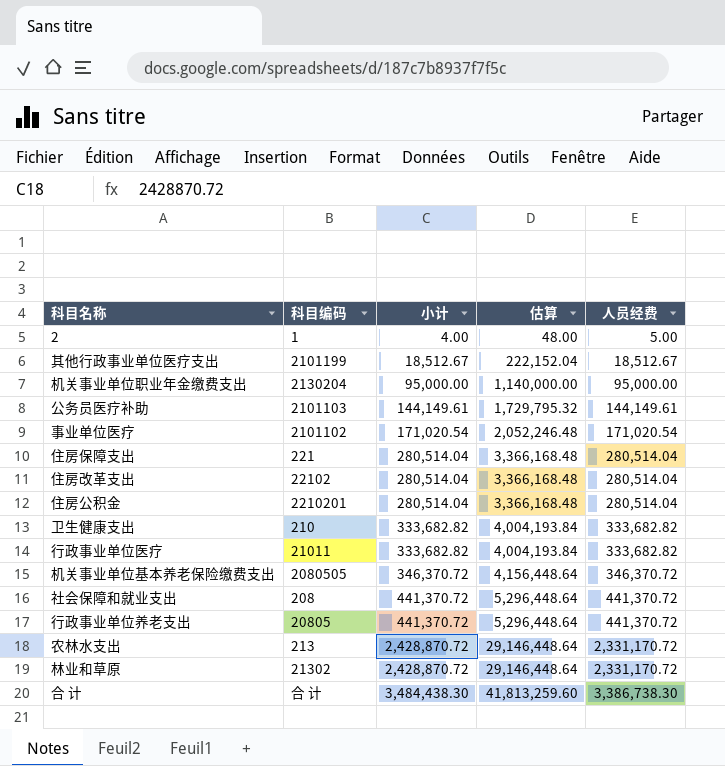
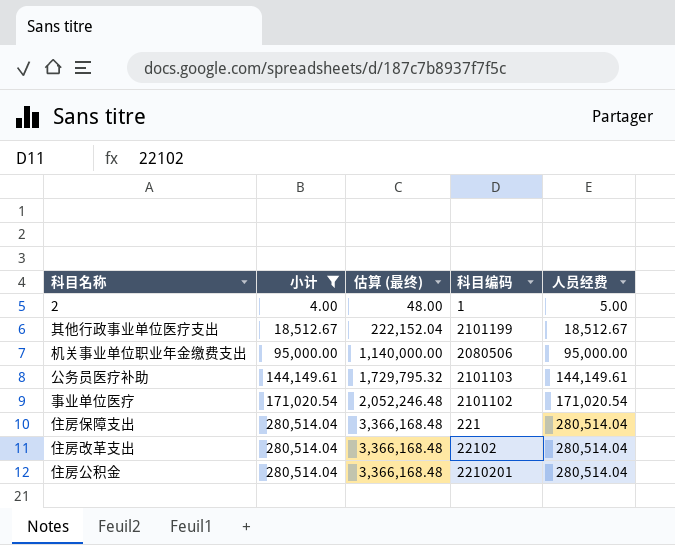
filter: none -> 小计 <= 280,514.04
column name: 估算 -> 估算 (最终)
column 科目编码 | position: 2 -> 4
机关事业单位职业年金缴费支出 | 科目编码: 2130204 -> 2080506

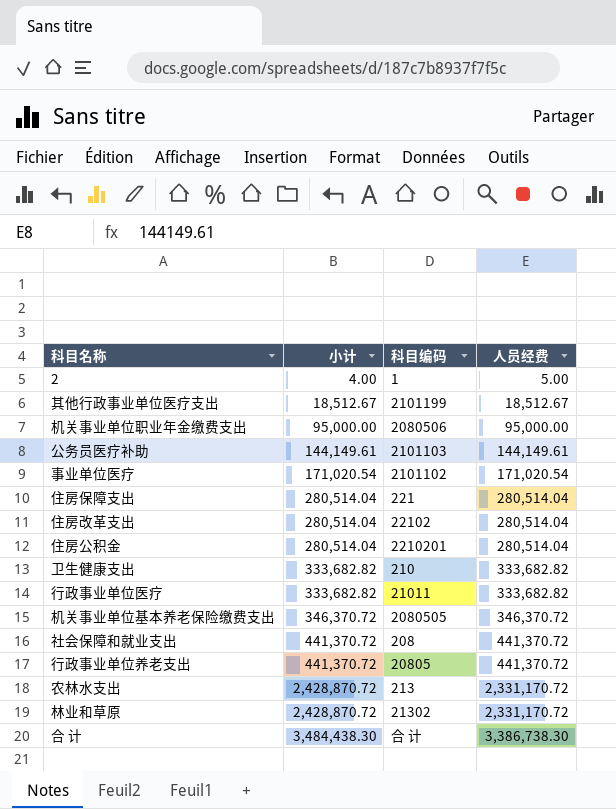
filter: 小计 <= 280,514.04 -> none
column 估算 (最终) | formula: [小计] * 12 -> none

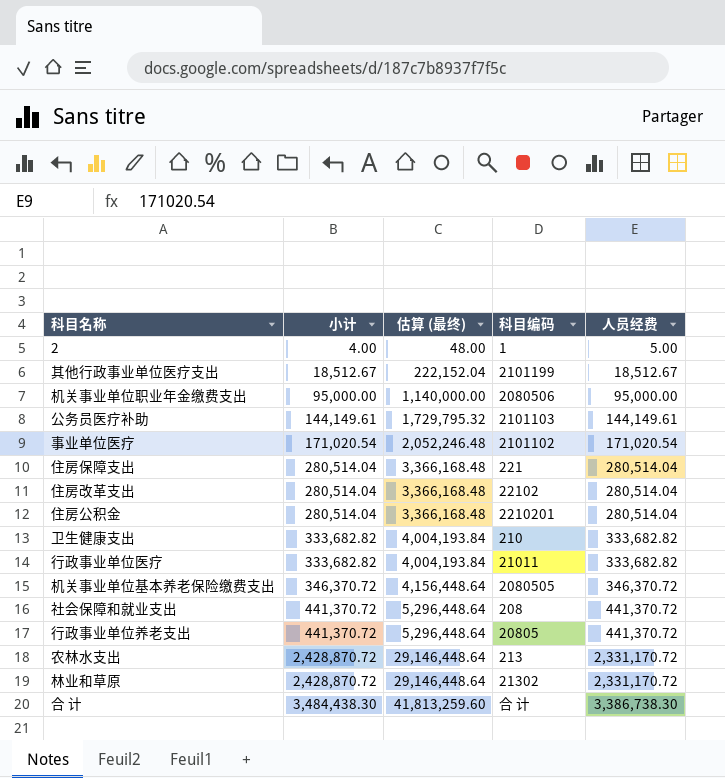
column 估算 (最终) | formula: none -> [小计] * 12

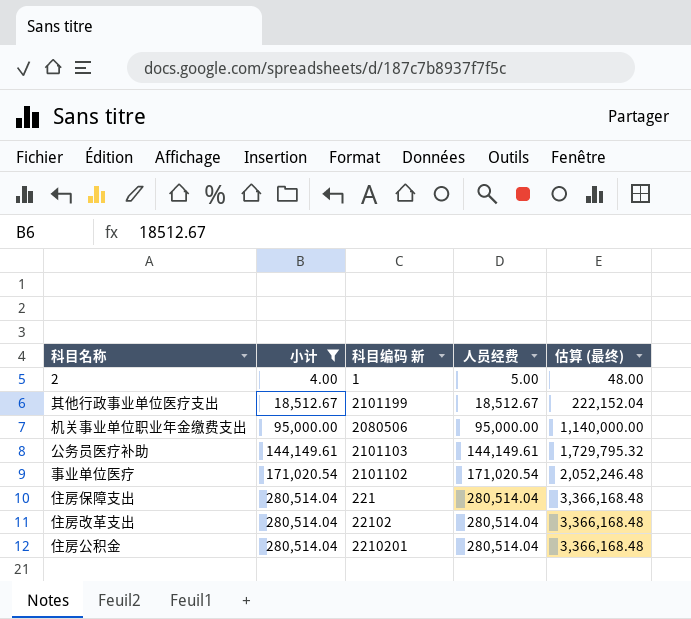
filter: none -> 小计 <= 280,514.04
column name: 科目编码 -> 科目编码 新
column 估算 (最终) | position: 3 -> 5

